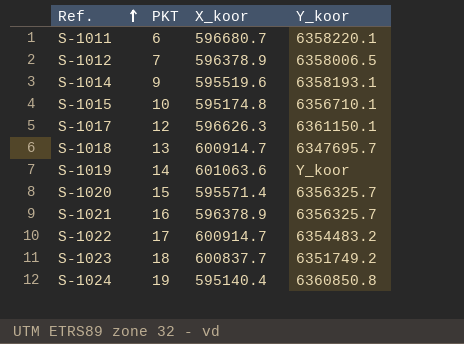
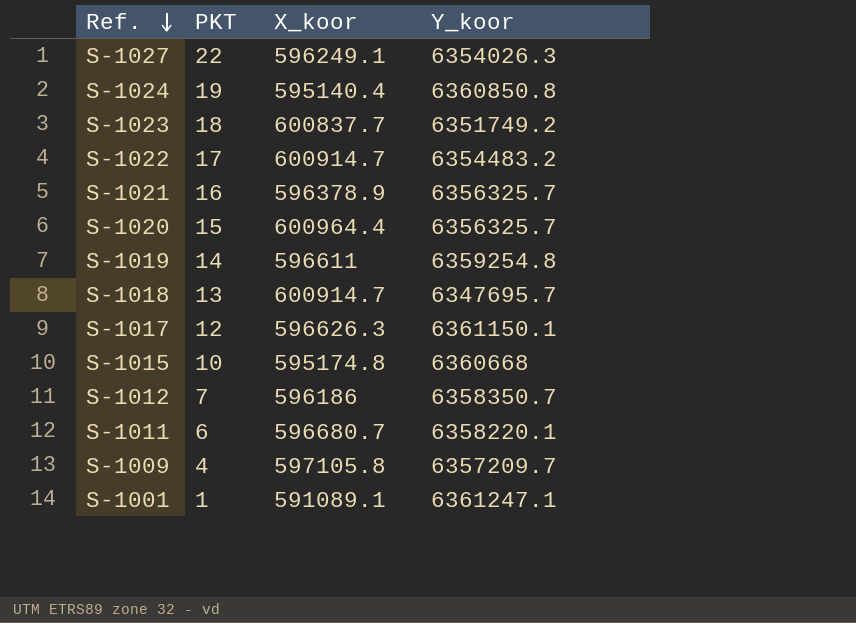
row order: Ref. ascending -> Ref. descending
row S-1014: 9 | 595519.6 | 6358193.1 -> none
row S-1027: none -> 22 | 596249.1 | 6354026.3
S-1020 | X_koor: 595571.4 -> 600964.4
S-1019 | X_koor: 601063.6 -> 596611
S-1019 | Y_koor: Y_koor -> 6359254.8
S-1015 | Y_koor: 6356710.1 -> 6360668
S-1012 | X_koor: 596378.9 -> 596186
S-1012 | Y_koor: 6358006.5 -> 6358350.7
row S-1009: none -> 4 | 597105.8 | 6357209.7
row S-1001: none -> 1 | 591089.1 | 6361247.1

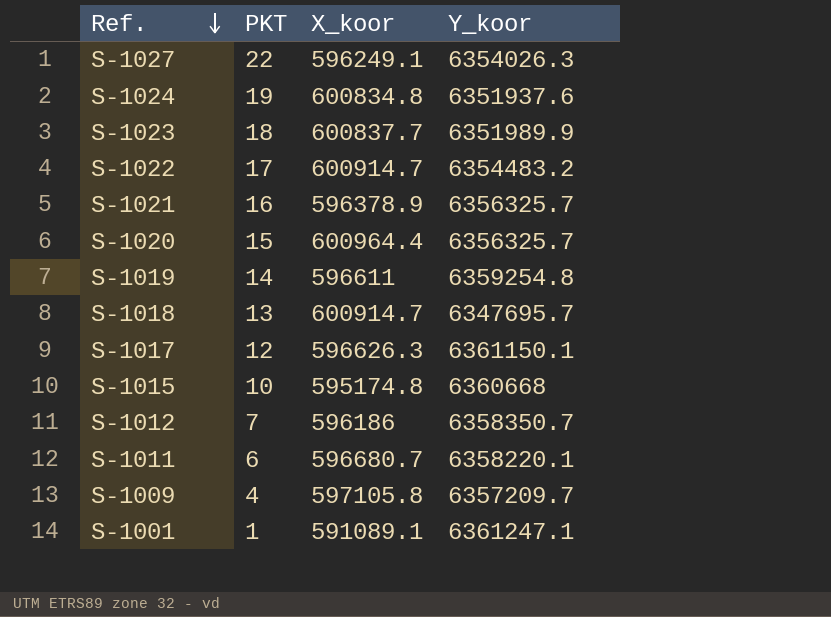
S-1024 | X_koor: 595140.4 -> 600834.8
S-1024 | Y_koor: 6360850.8 -> 6351937.6
S-1023 | Y_koor: 6351749.2 -> 6351989.9

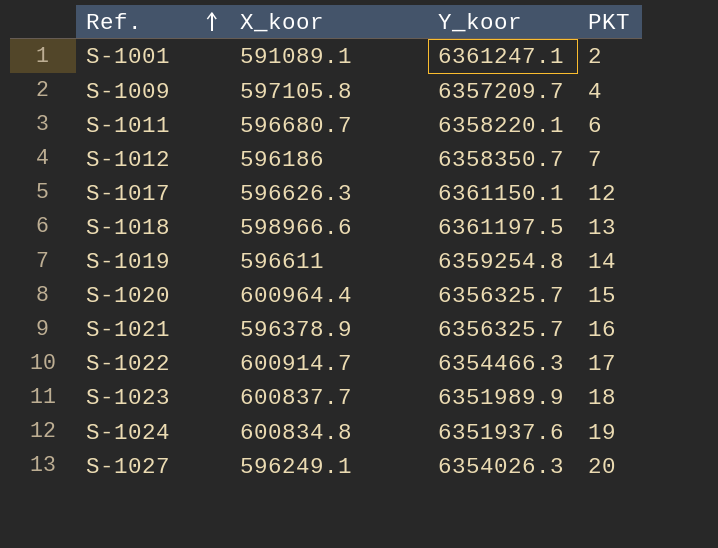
row order: Ref. descending -> Ref. ascending
column PKT | position: 2 -> 4
row S-1015: 10 | 595174.8 | 6360668 -> none
S-1001 | PKT: 1 -> 2
S-1018 | X_koor: 600914.7 -> 598966.6
S-1018 | Y_koor: 6347695.7 -> 6361197.5
S-1022 | Y_koor: 6354483.2 -> 6354466.3
S-1027 | PKT: 22 -> 20

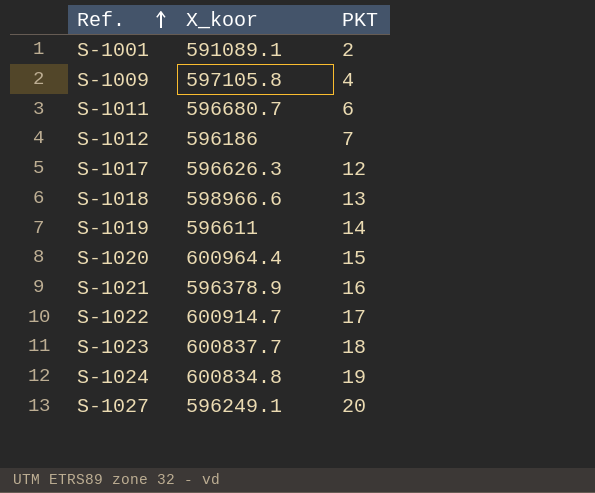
column Y_koor | position: 3 -> none

